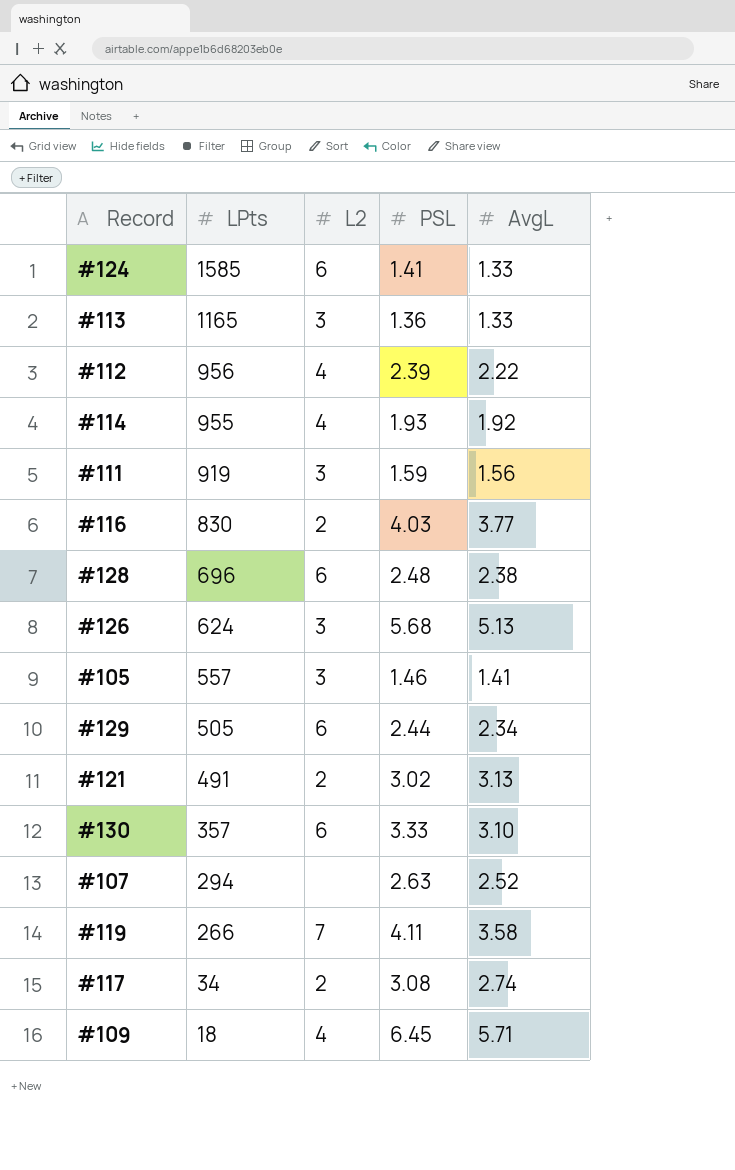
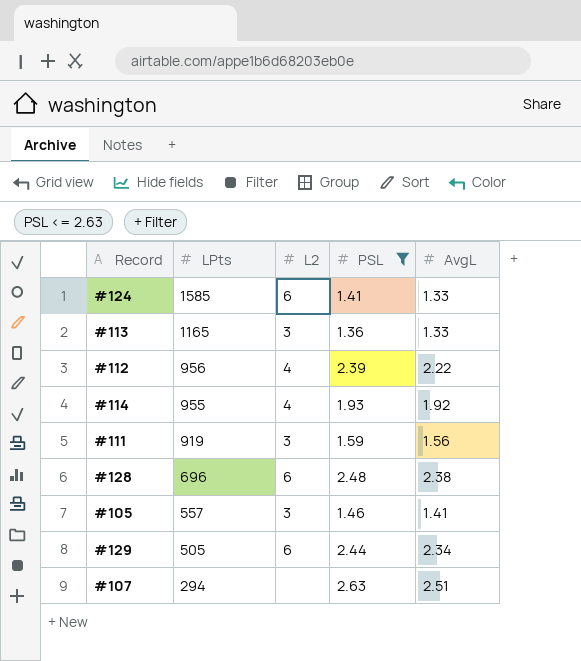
filter: none -> PSL <= 2.63
#107 | AvgL: 2.52 -> 2.51

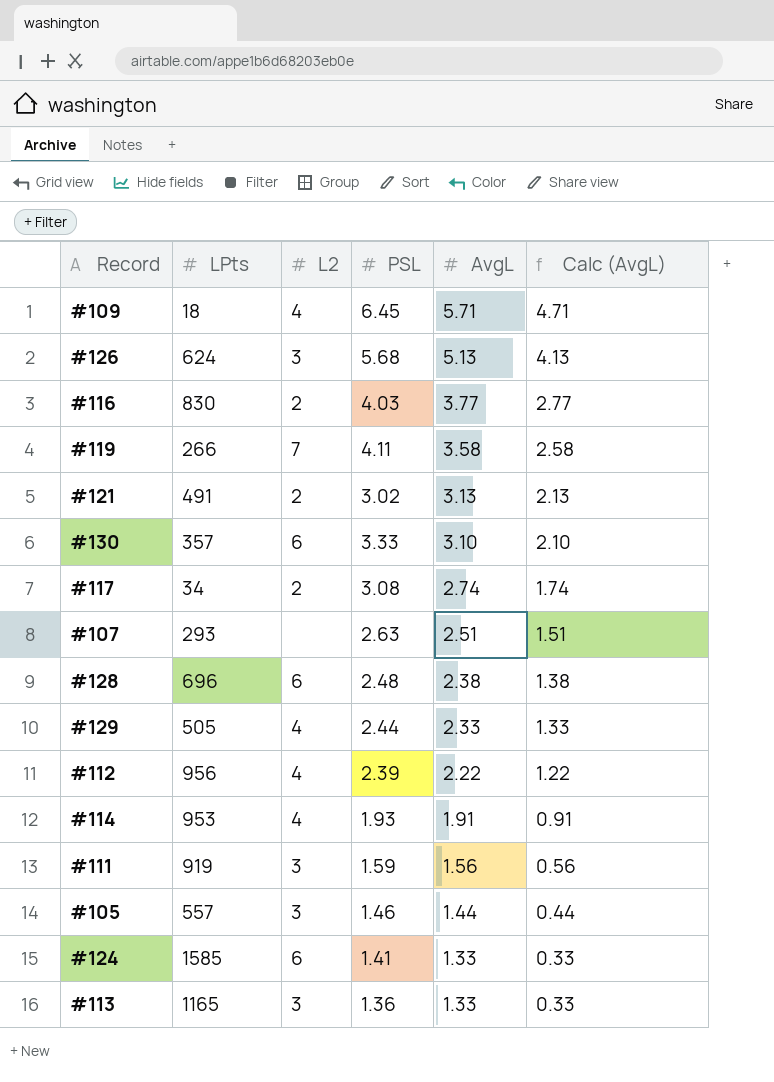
filter: PSL <= 2.63 -> none
row order: LPts descending -> AvgL descending
column Calc (AvgL) | formula: none -> [AvgL] - 1
#107 | LPts: 294 -> 293
#129 | L2: 6 -> 4
#129 | AvgL: 2.34 -> 2.33
#114 | LPts: 955 -> 953
#114 | AvgL: 1.92 -> 1.91
#105 | AvgL: 1.41 -> 1.44

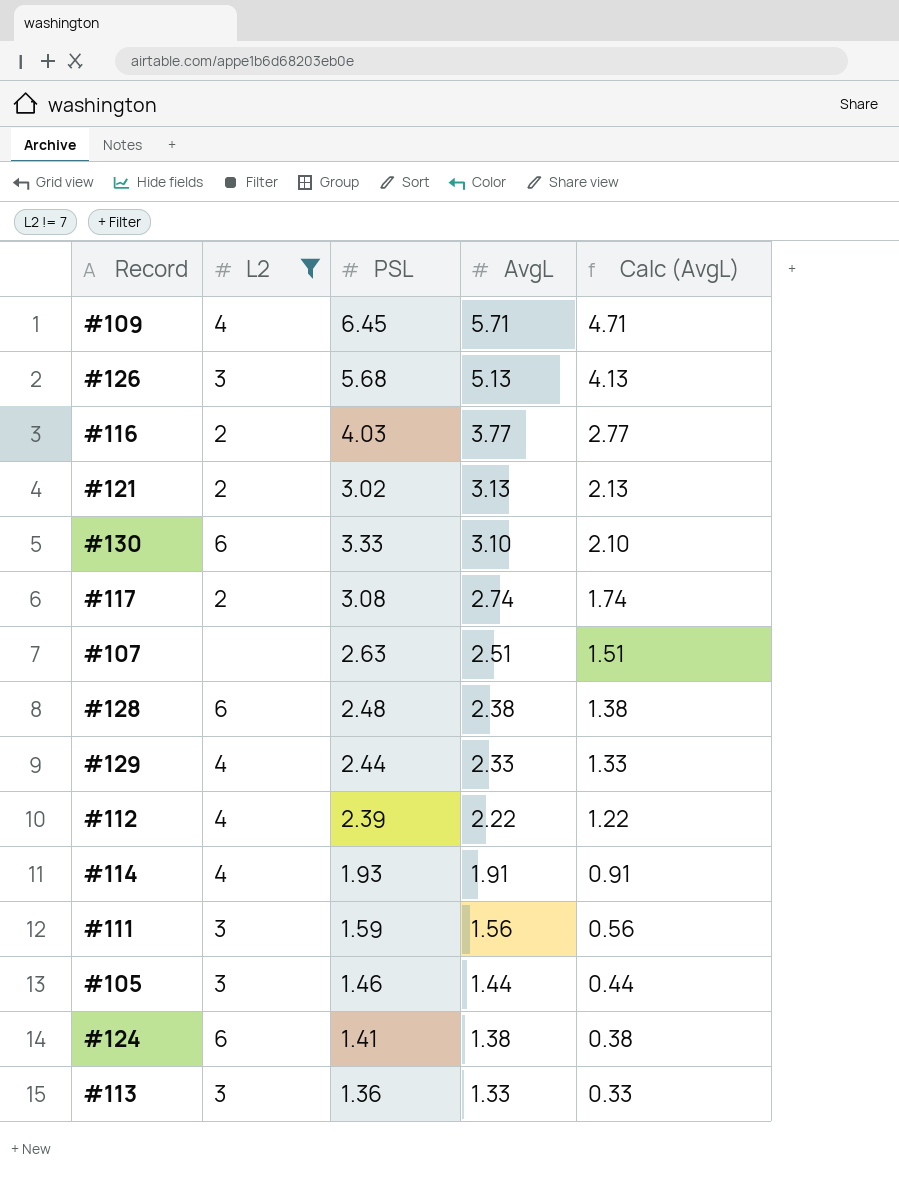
filter: none -> L2 != 7
column LPts | position: 2 -> none
#124 | AvgL: 1.33 -> 1.38
#124 | Calc (AvgL): 0.33 -> 0.38

